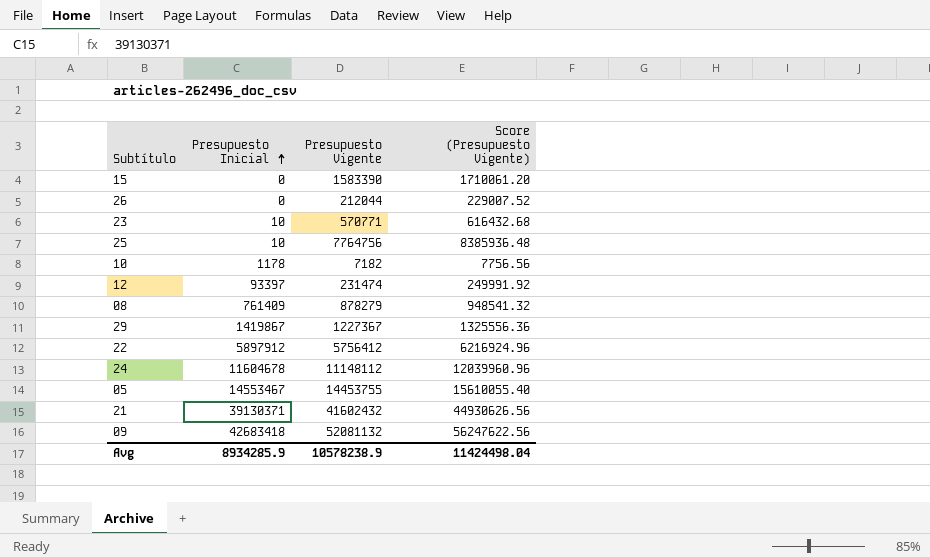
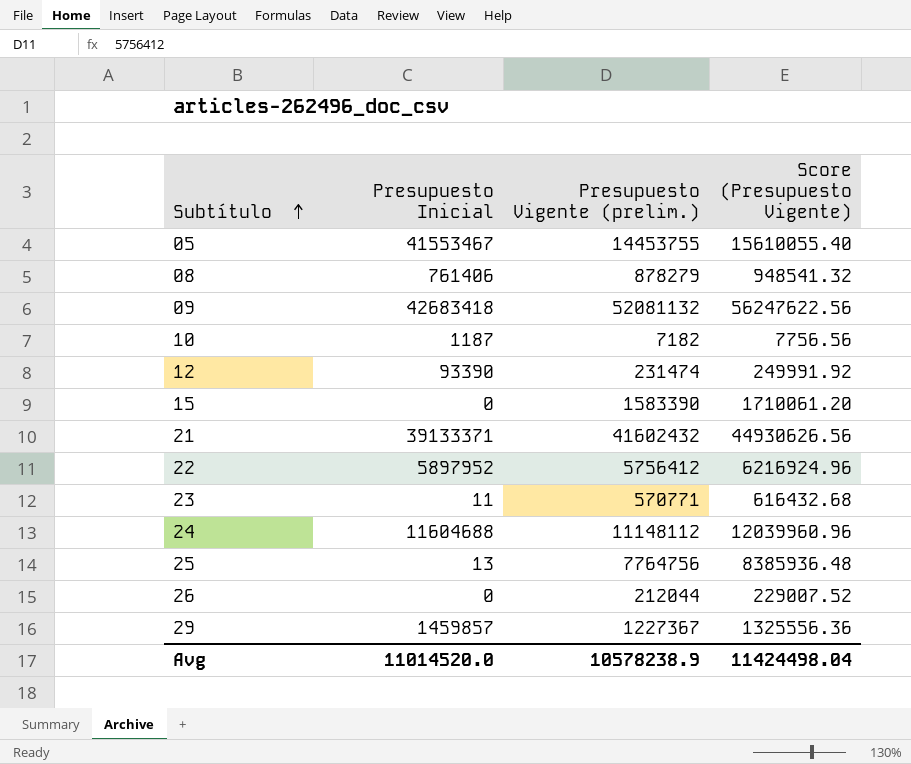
row order: Presupuesto Inicial ascending -> Subtítulo ascending
column name: Presupuesto Vigente -> Presupuesto Vigente (prelim.)
05 | Presupuesto Inicial: 14553467 -> 41553467
08 | Presupuesto Inicial: 761409 -> 761406
10 | Presupuesto Inicial: 1178 -> 1187
12 | Presupuesto Inicial: 93397 -> 93390
21 | Presupuesto Inicial: 39130371 -> 39133371
22 | Presupuesto Inicial: 5897912 -> 5897952
23 | Presupuesto Inicial: 10 -> 11
24 | Presupuesto Inicial: 11604678 -> 11604688
25 | Presupuesto Inicial: 10 -> 13
29 | Presupuesto Inicial: 1419867 -> 1459857
Avg | Presupuesto Inicial: 8934285.9 -> 11014520.0

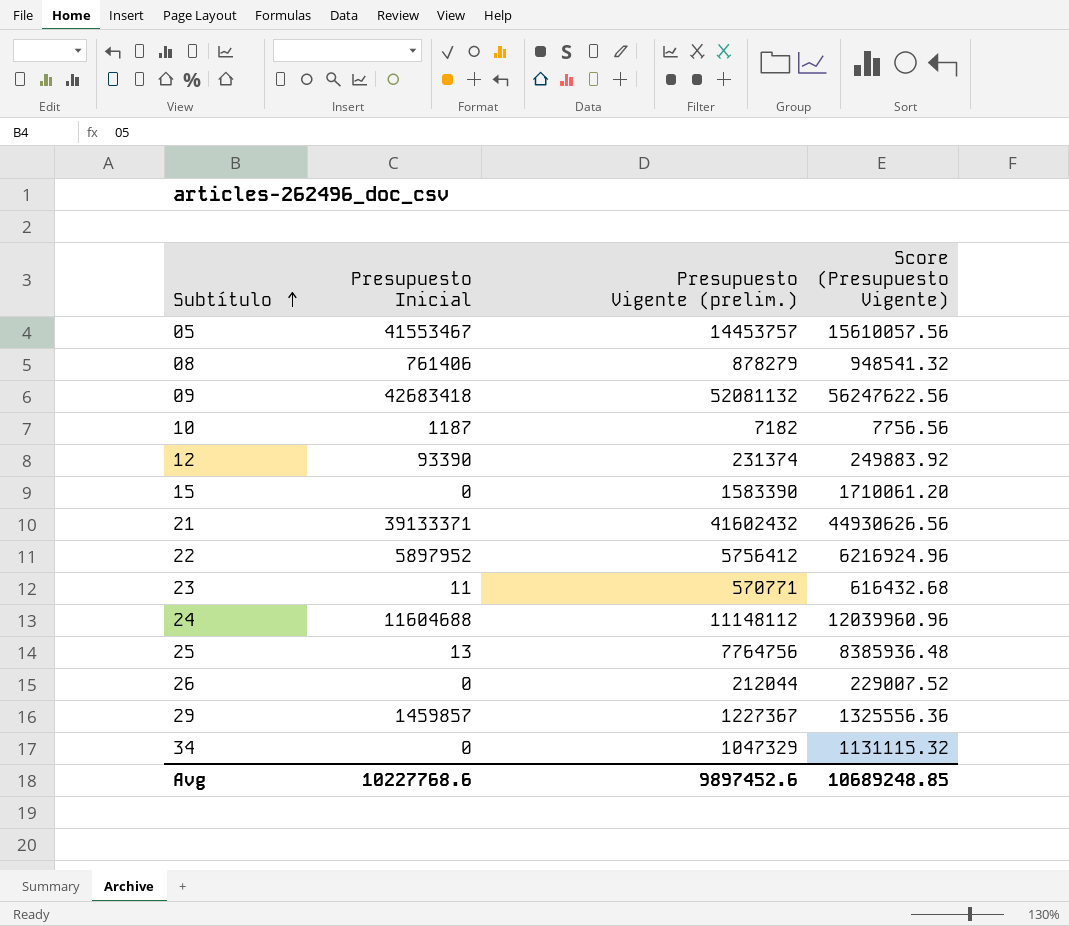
05 | Presupuesto Vigente (prelim.): 14453755 -> 14453757
05 | Score (Presupuesto Vigente): 15610055.40 -> 15610057.56
12 | Presupuesto Vigente (prelim.): 231474 -> 231374
12 | Score (Presupuesto Vigente): 249991.92 -> 249883.92
row 34: none -> 0 | 1047329 | 1131115.32
Avg | Presupuesto Inicial: 11014520.0 -> 10227768.6
Avg | Presupuesto Vigente (prelim.): 10578238.9 -> 9897452.6
Avg | Score (Presupuesto Vigente): 11424498.04 -> 10689248.85

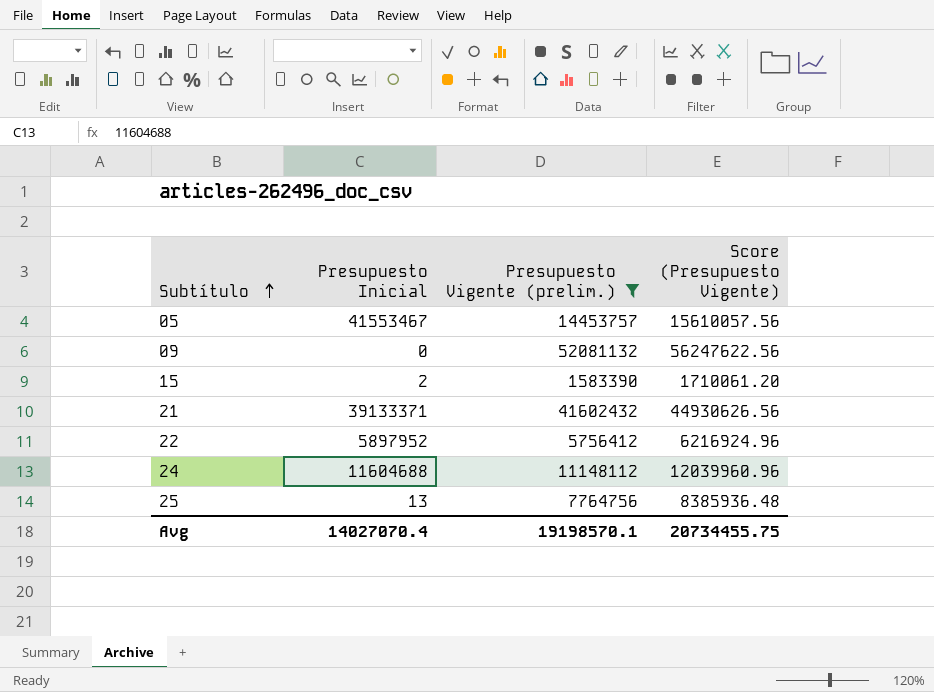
filter: none -> Presupuesto Vigente (prelim.) >= 1583390
09 | Presupuesto Inicial: 42683418 -> 0
15 | Presupuesto Inicial: 0 -> 2
Avg | Presupuesto Inicial: 10227768.6 -> 14027070.4
Avg | Presupuesto Vigente (prelim.): 9897452.6 -> 19198570.1
Avg | Score (Presupuesto Vigente): 10689248.85 -> 20734455.75

